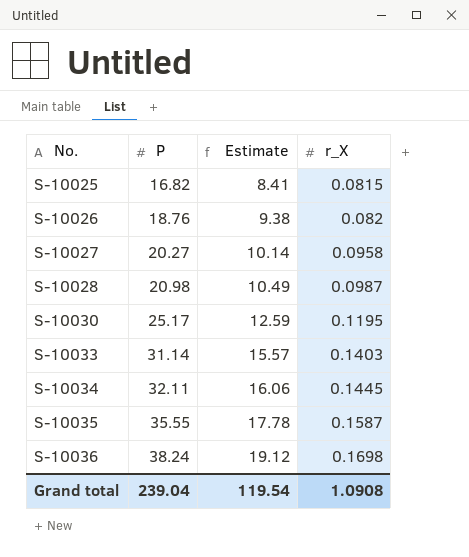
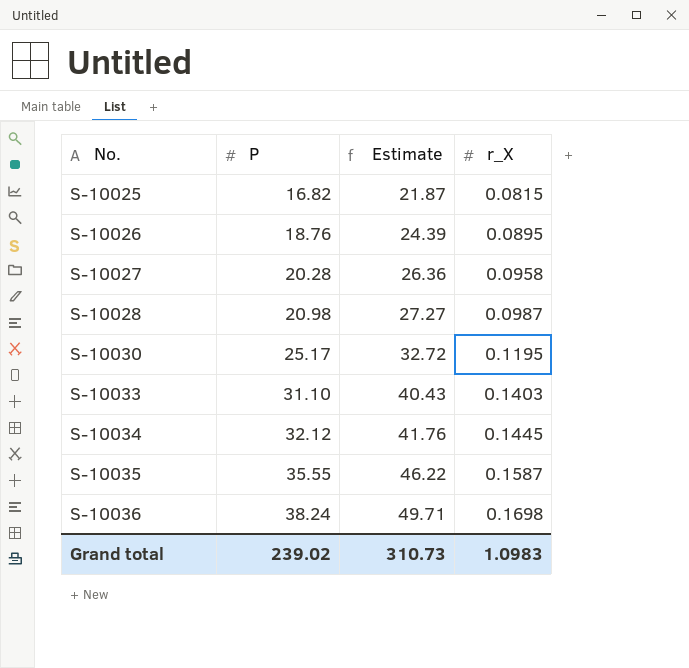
column Estimate | formula: [P] * 0.5 -> [P] * 1.3
S-10026 | r_X: 0.082 -> 0.0895
S-10027 | P: 20.27 -> 20.28
S-10033 | P: 31.14 -> 31.10
S-10034 | P: 32.11 -> 32.12
Grand total | P: 239.04 -> 239.02
Grand total | Estimate: 119.54 -> 310.73
Grand total | r_X: 1.0908 -> 1.0983

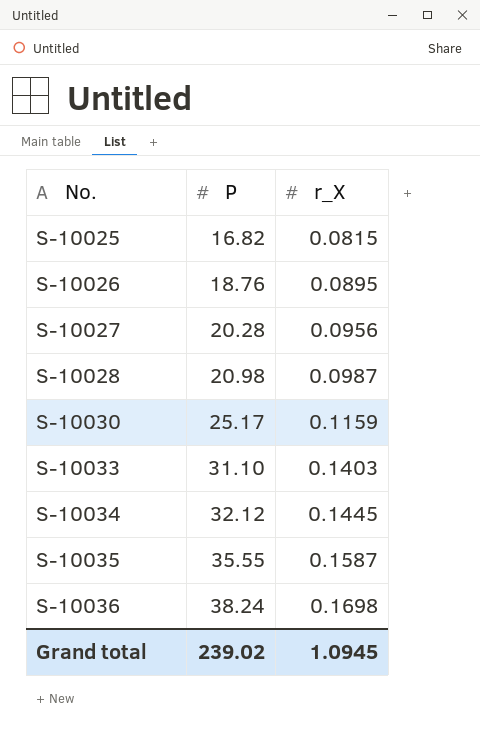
column Estimate | formula: [P] * 1.3 -> none
S-10027 | r_X: 0.0958 -> 0.0956
S-10030 | r_X: 0.1195 -> 0.1159
Grand total | r_X: 1.0983 -> 1.0945

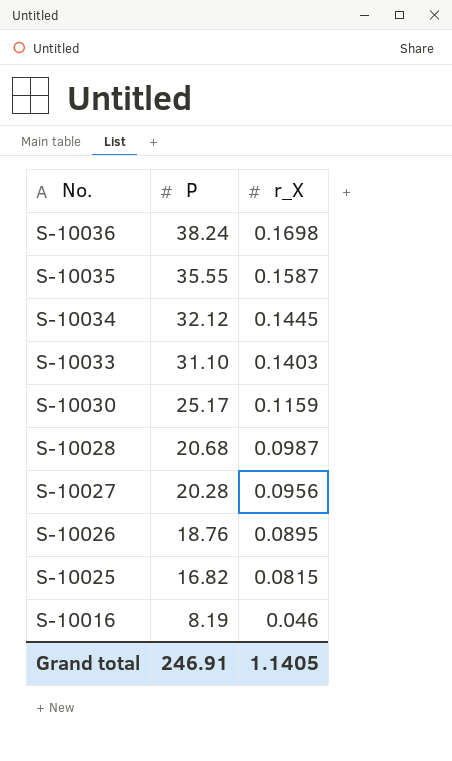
row order: No. ascending -> No. descending
S-10028 | P: 20.98 -> 20.68
row S-10016: none -> 8.19 | 0.046
Grand total | P: 239.02 -> 246.91
Grand total | r_X: 1.0945 -> 1.1405

